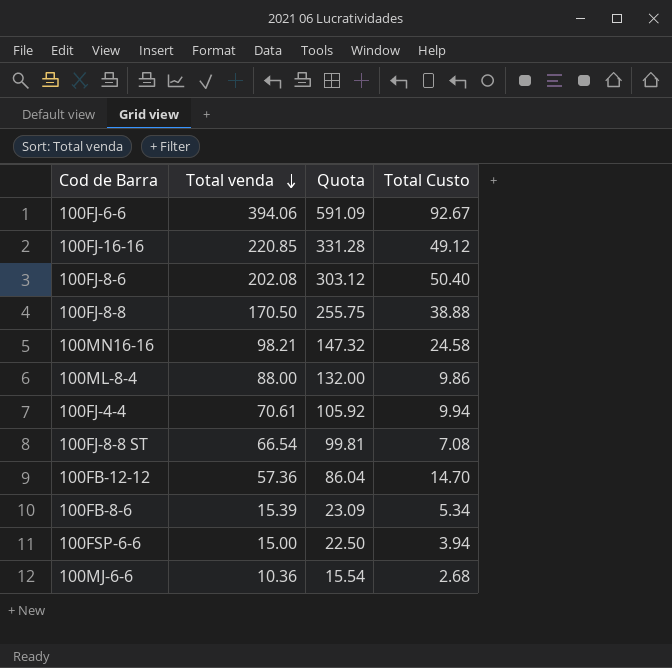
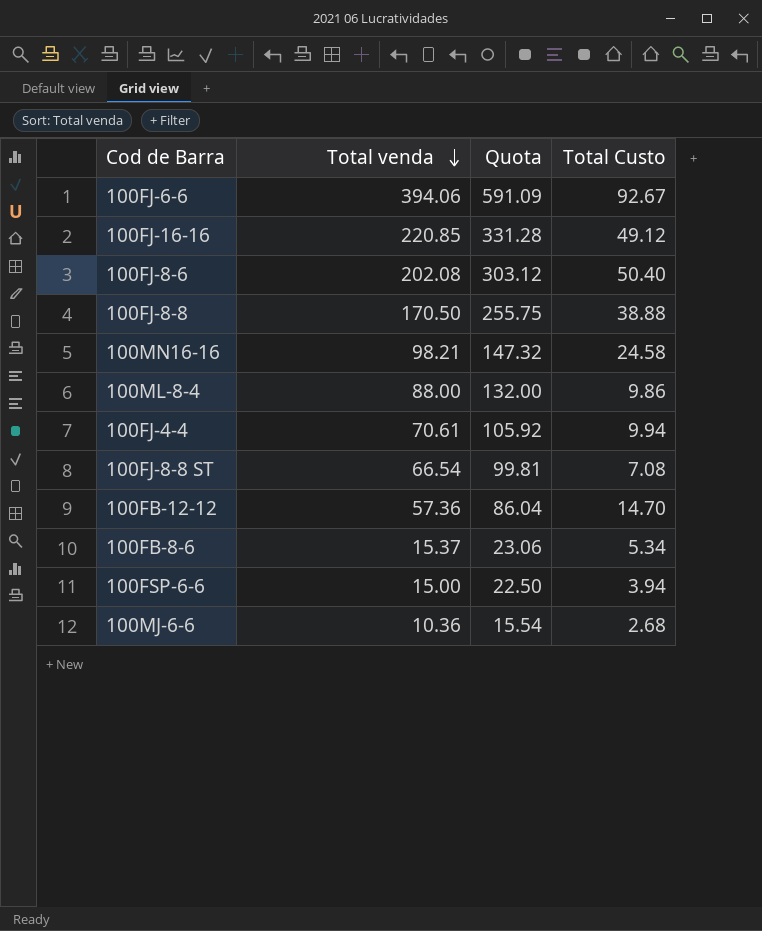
100FB-8-6 | Total venda: 15.39 -> 15.37
100FB-8-6 | Quota: 23.09 -> 23.06

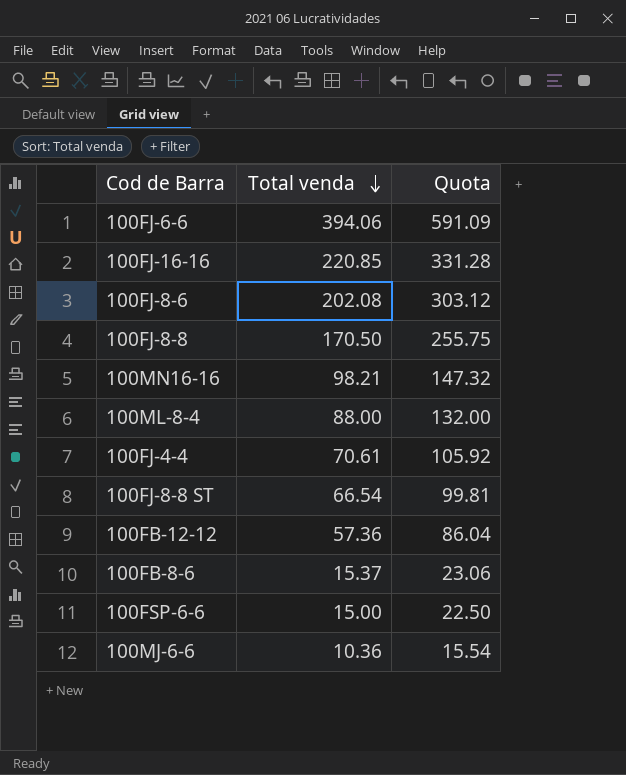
column Total Custo | position: 4 -> none

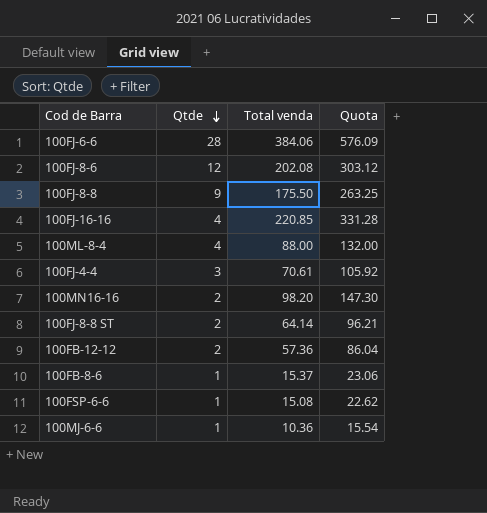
row order: Total venda descending -> Qtde descending
column Qtde | position: none -> 2
100FJ-6-6 | Total venda: 394.06 -> 384.06
100FJ-6-6 | Quota: 591.09 -> 576.09
100FJ-8-8 | Total venda: 170.50 -> 175.50
100FJ-8-8 | Quota: 255.75 -> 263.25
100MN16-16 | Total venda: 98.21 -> 98.20
100MN16-16 | Quota: 147.32 -> 147.30
100FJ-8-8 ST | Total venda: 66.54 -> 64.14
100FJ-8-8 ST | Quota: 99.81 -> 96.21
100FSP-6-6 | Total venda: 15.00 -> 15.08
100FSP-6-6 | Quota: 22.50 -> 22.62

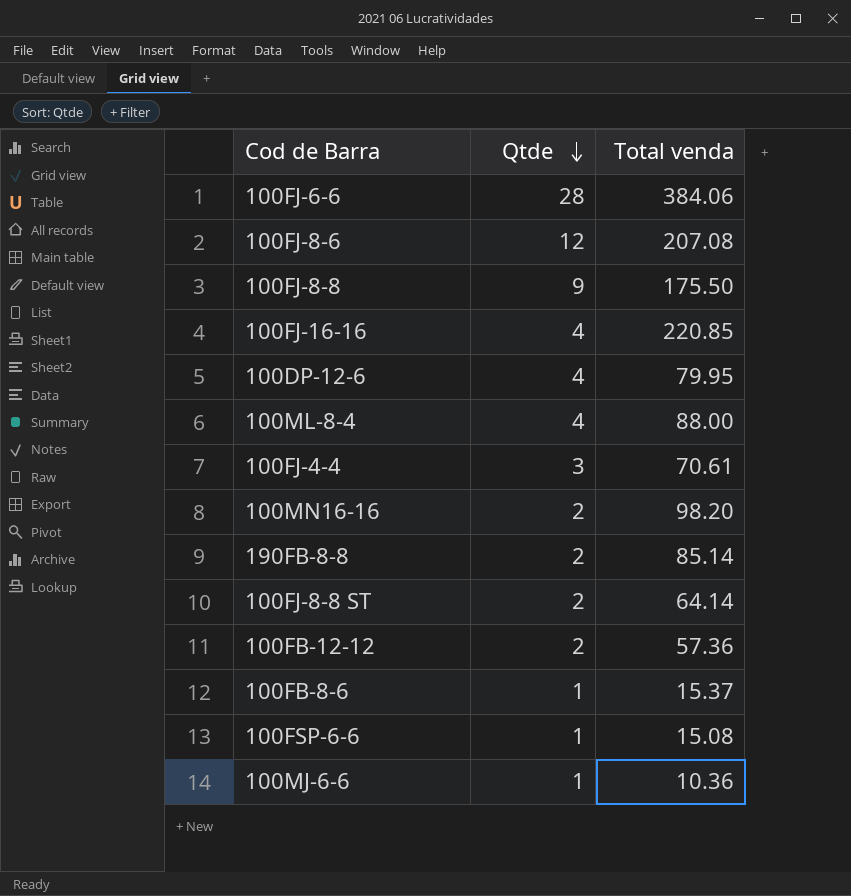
column Quota | formula: [Total venda] * 1.5 -> none
100FJ-8-6 | Total venda: 202.08 -> 207.08
row 100DP-12-6: none -> 4 | 79.95
row 190FB-8-8: none -> 2 | 85.14

